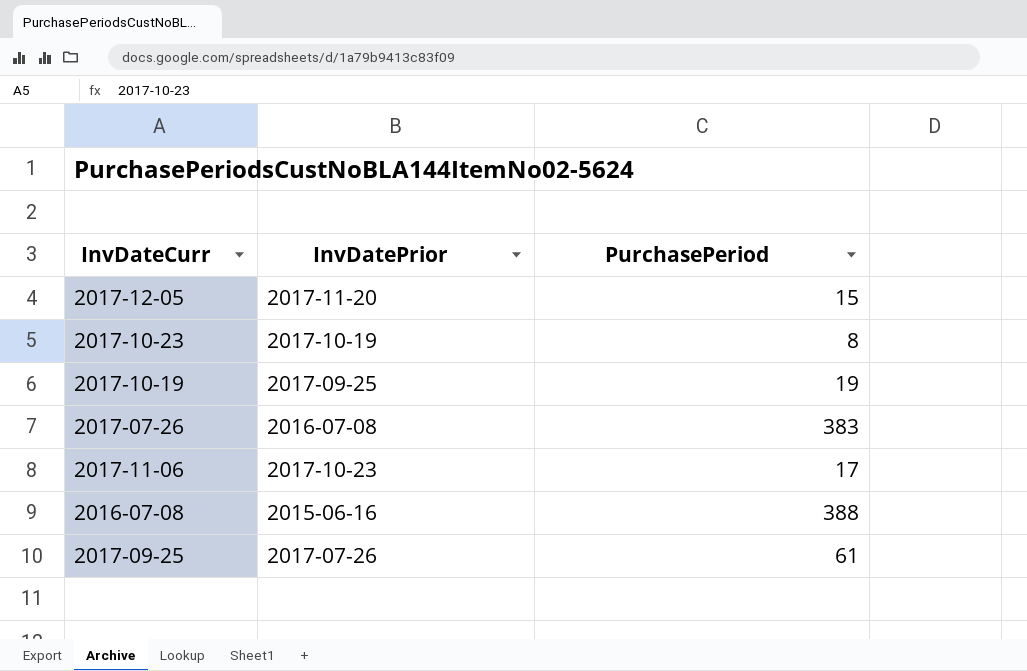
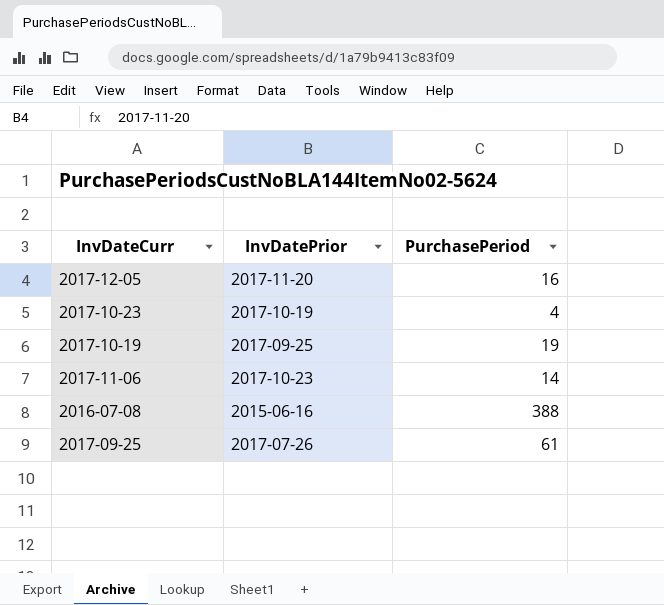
row 2017-07-26: 2016-07-08 | 383 -> none
2017-12-05 | PurchasePeriod: 15 -> 16
2017-10-23 | PurchasePeriod: 8 -> 4
2017-11-06 | PurchasePeriod: 17 -> 14

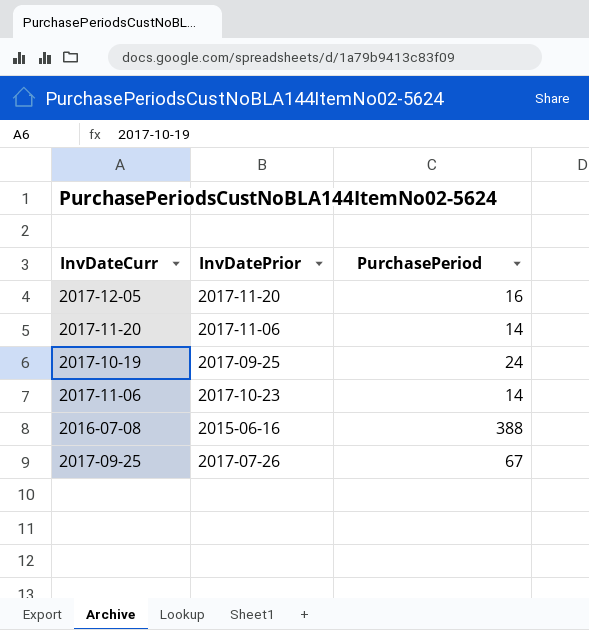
row 2017-10-23: 2017-10-19 | 4 -> none
row 2017-11-20: none -> 2017-11-06 | 14
2017-10-19 | PurchasePeriod: 19 -> 24
2017-09-25 | PurchasePeriod: 61 -> 67

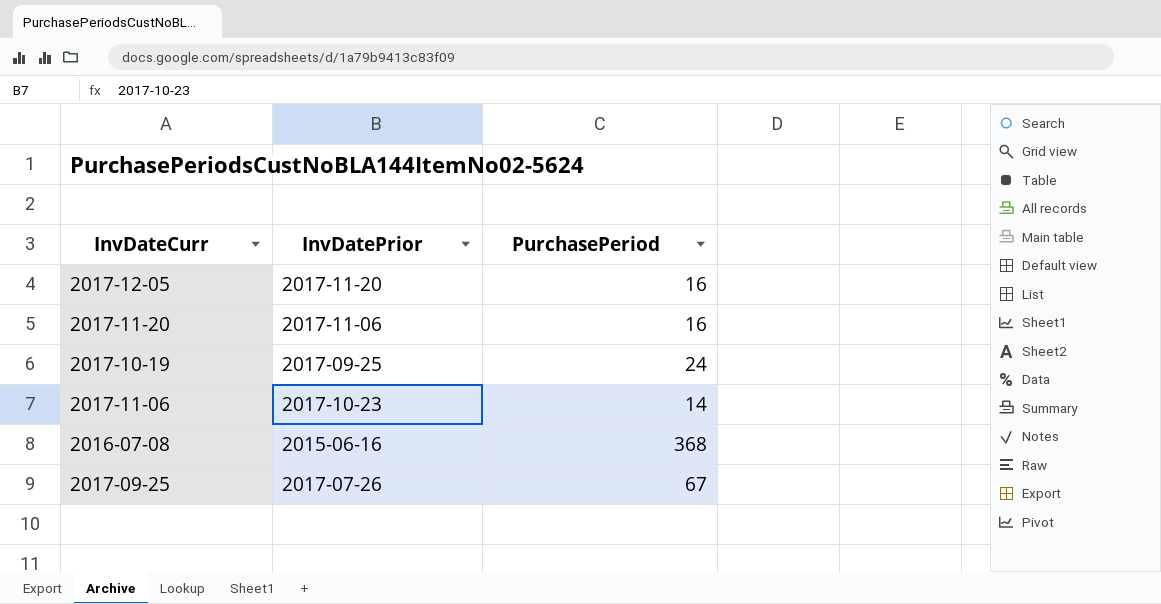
2017-11-20 | PurchasePeriod: 14 -> 16
2016-07-08 | PurchasePeriod: 388 -> 368

